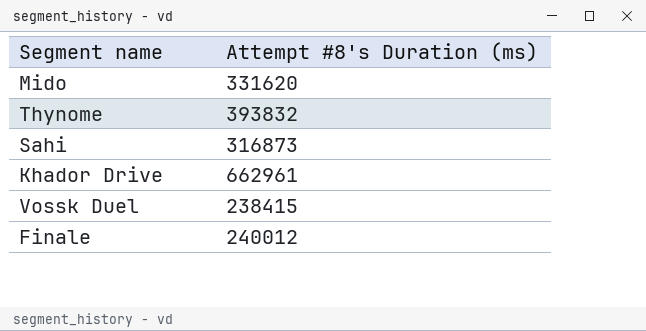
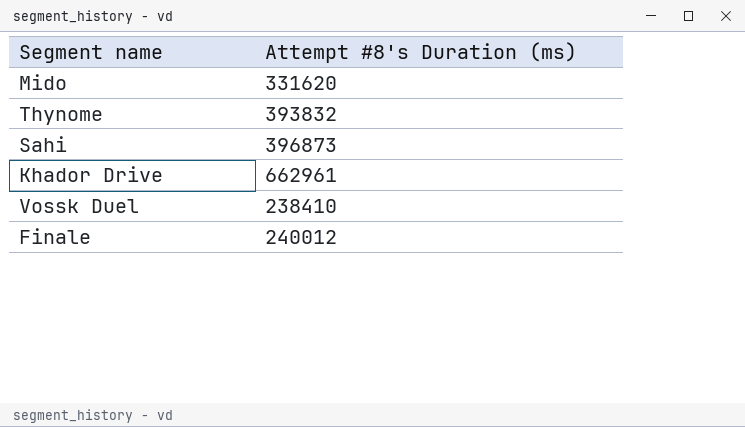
Sahi | Attempt #8's Duration (ms): 316873 -> 396873
Vossk Duel | Attempt #8's Duration (ms): 238415 -> 238410

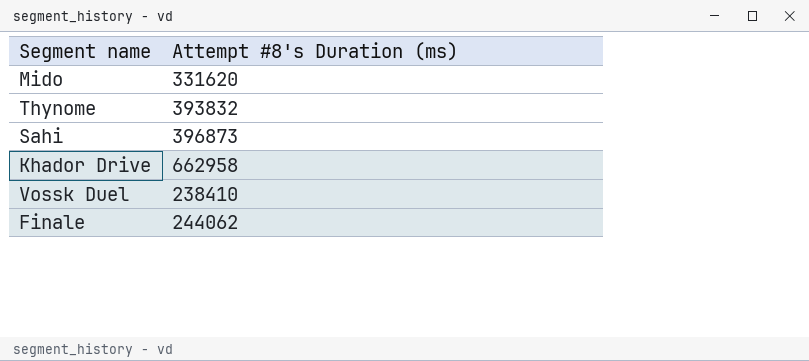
Khador Drive | Attempt #8's Duration (ms): 662961 -> 662958
Finale | Attempt #8's Duration (ms): 240012 -> 244062

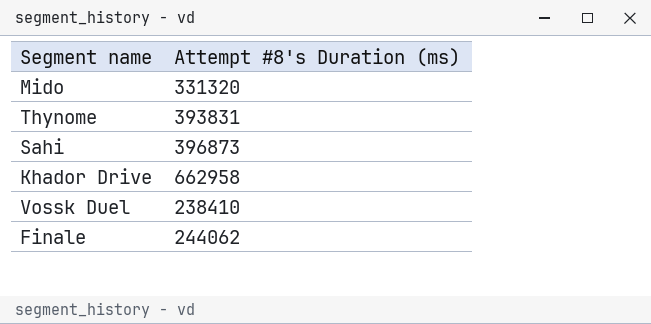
Mido | Attempt #8's Duration (ms): 331620 -> 331320
Thynome | Attempt #8's Duration (ms): 393832 -> 393831

